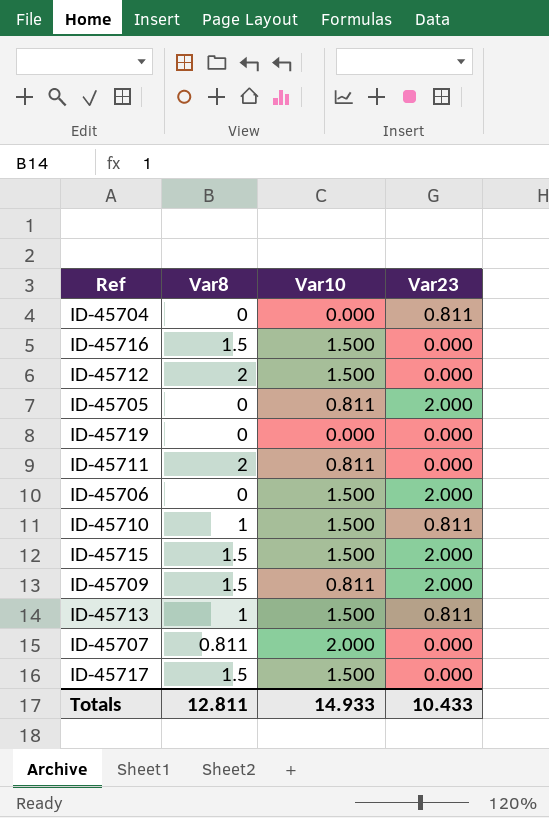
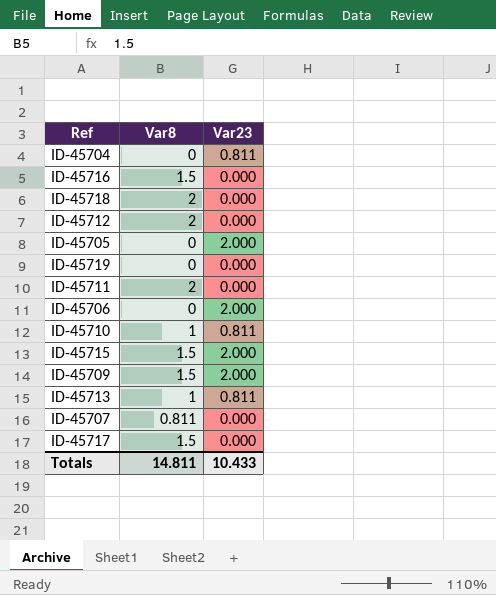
column Var10 | position: 3 -> none
row ID-45718: none -> 2 | 0.000
Totals | Var8: 12.811 -> 14.811

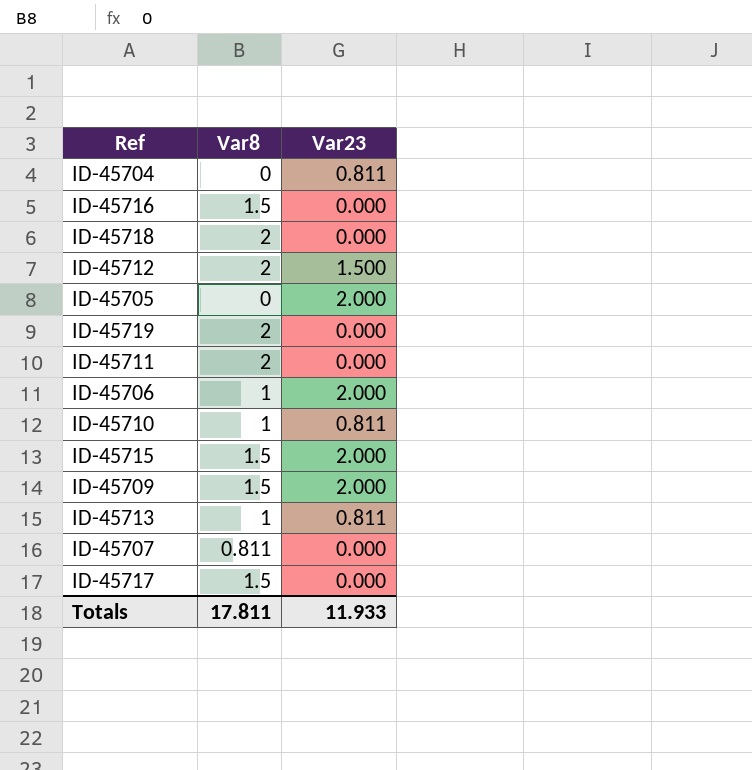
ID-45712 | Var23: 0.000 -> 1.500
ID-45719 | Var8: 0 -> 2
ID-45706 | Var8: 0 -> 1
Totals | Var8: 14.811 -> 17.811
Totals | Var23: 10.433 -> 11.933

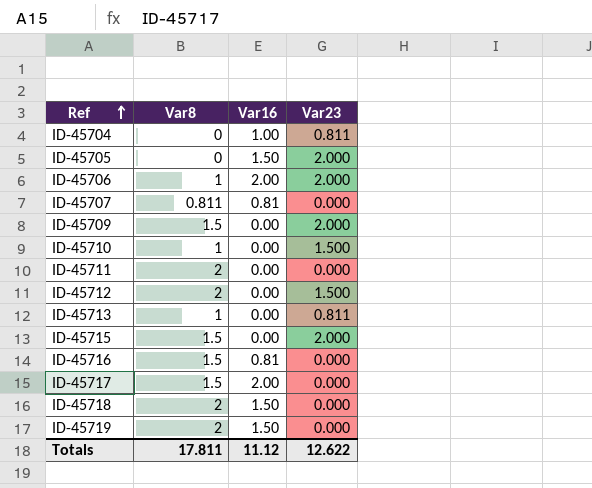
row order: none -> Ref ascending
column Var16 | position: none -> 3
ID-45710 | Var23: 0.811 -> 1.500
Totals | Var23: 11.933 -> 12.622

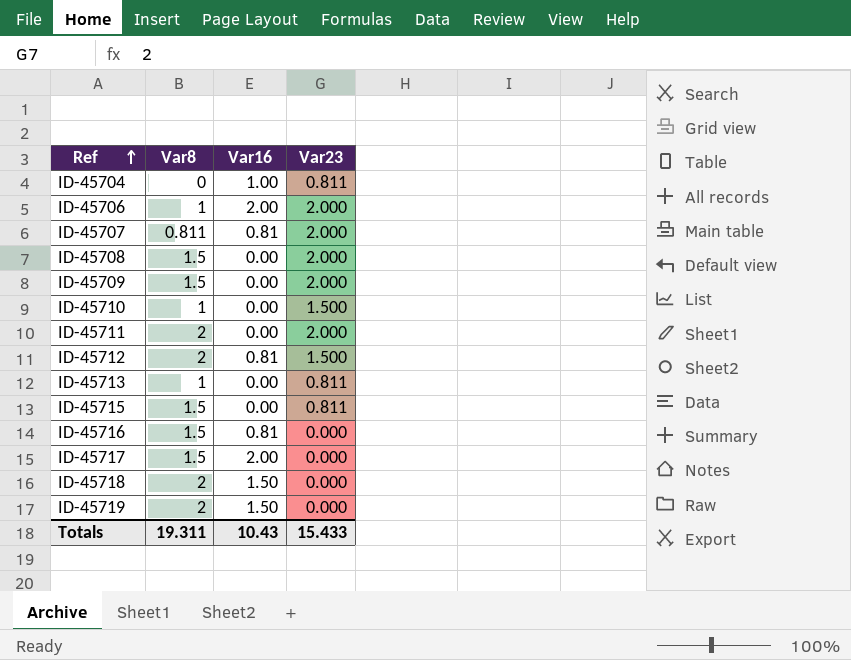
row ID-45705: 0 | 1.50 | 2.000 -> none
ID-45707 | Var23: 0.000 -> 2.000
row ID-45708: none -> 1.5 | 0.00 | 2.000
ID-45711 | Var23: 0.000 -> 2.000
ID-45712 | Var16: 0.00 -> 0.81
ID-45715 | Var23: 2.000 -> 0.811
Totals | Var8: 17.811 -> 19.311
Totals | Var16: 11.12 -> 10.43
Totals | Var23: 12.622 -> 15.433

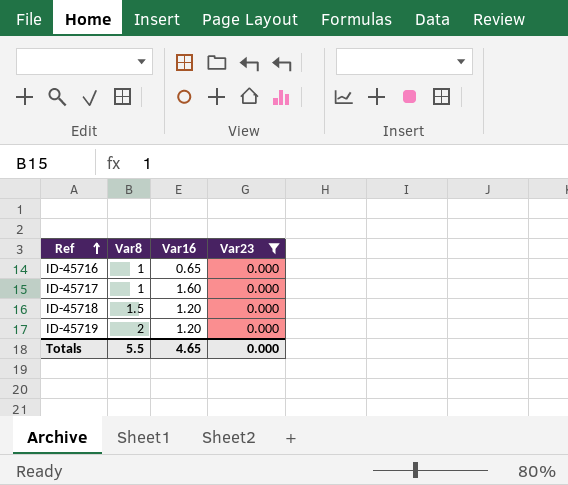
filter: none -> Var23 = 0.000
ID-45716 | Var8: 1.5 -> 1
ID-45716 | Var16: 0.81 -> 0.65
ID-45717 | Var8: 1.5 -> 1
ID-45717 | Var16: 2.00 -> 1.60
ID-45718 | Var8: 2 -> 1.5
ID-45718 | Var16: 1.50 -> 1.20
ID-45719 | Var16: 1.50 -> 1.20
Totals | Var8: 19.311 -> 5.5
Totals | Var16: 10.43 -> 4.65
Totals | Var23: 15.433 -> 0.000

